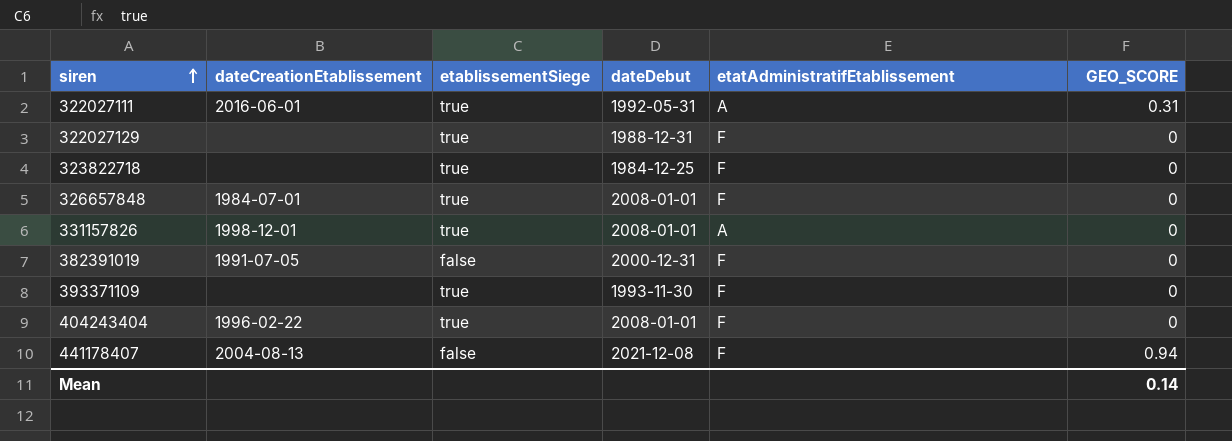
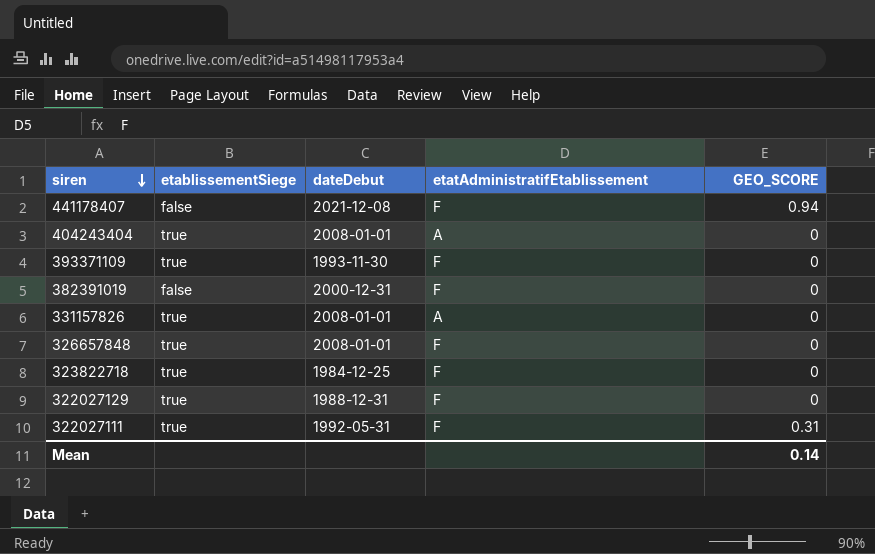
row order: siren ascending -> siren descending
column dateCreationEtablissement | position: 2 -> none
404243404 | etatAdministratifEtablissement: F -> A
322027111 | etatAdministratifEtablissement: A -> F

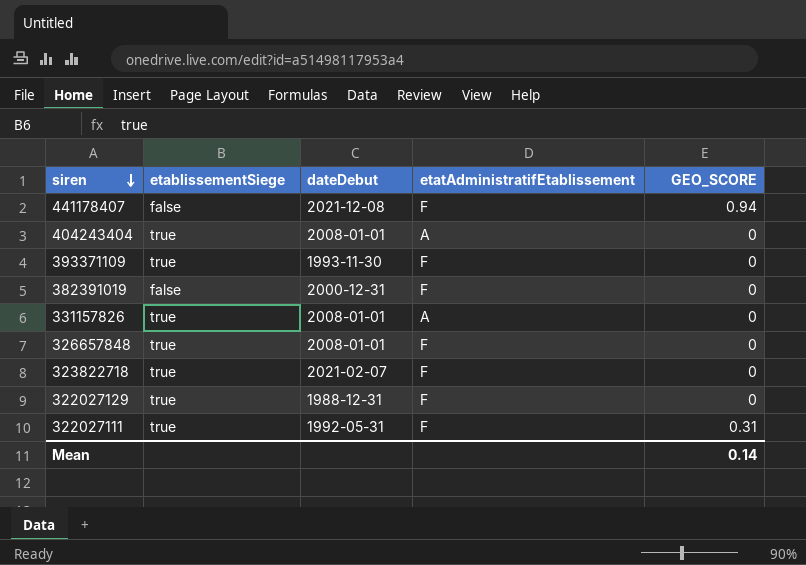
323822718 | dateDebut: 1984-12-25 -> 2021-02-07

